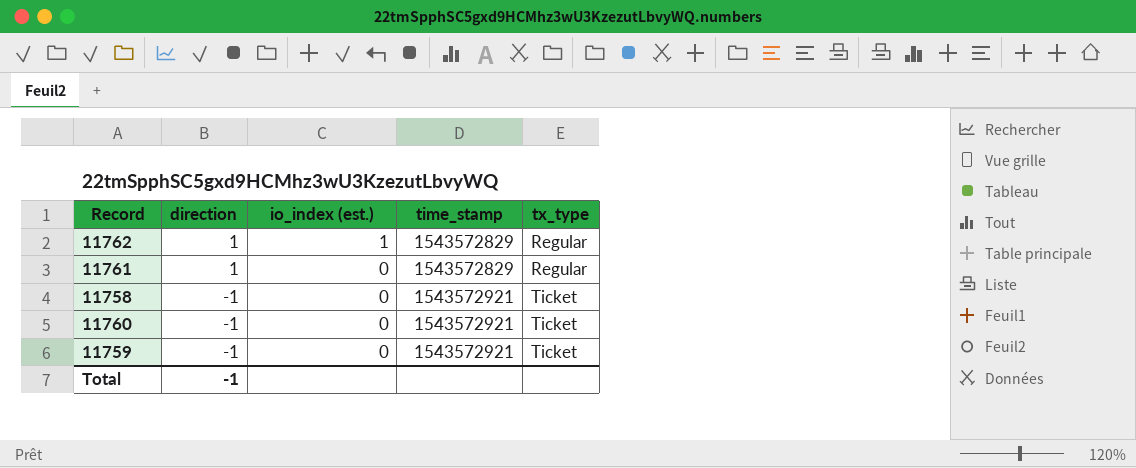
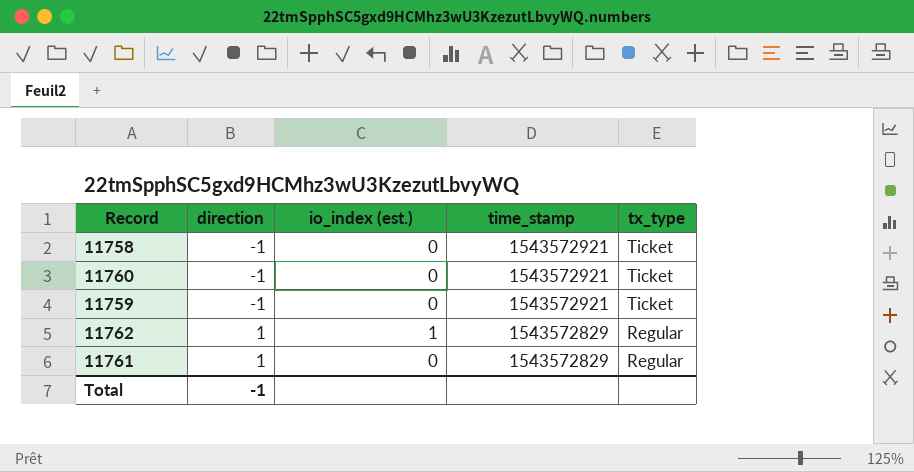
row order: direction descending -> direction ascending

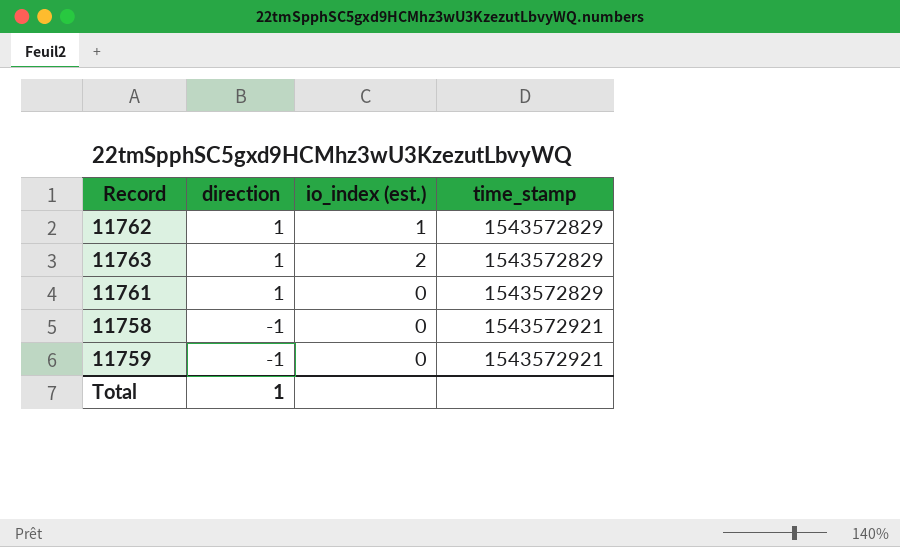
row order: direction ascending -> direction descending
column tx_type | position: 5 -> none
row 11760: -1 | 0 | 1543572921 | Ticket -> none
row 11763: none -> 1 | 2 | 1543572829
Total | direction: -1 -> 1

